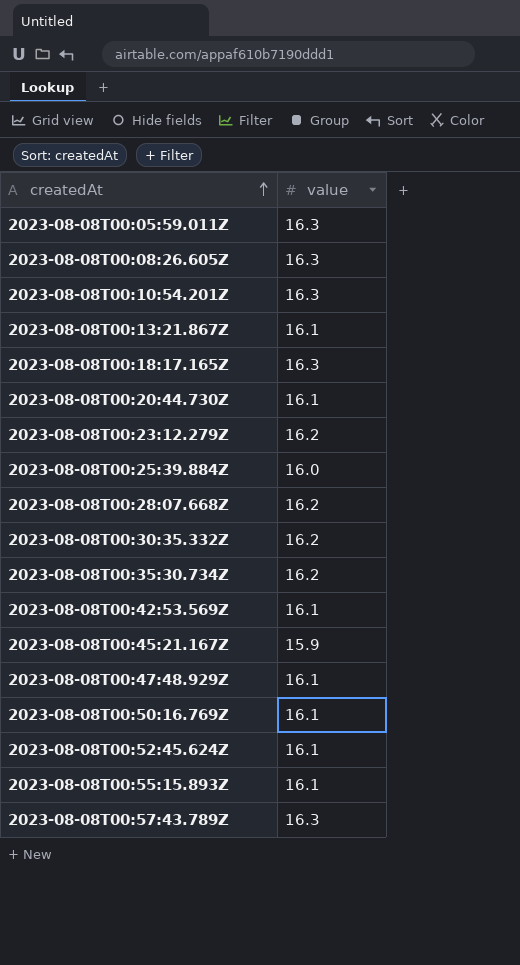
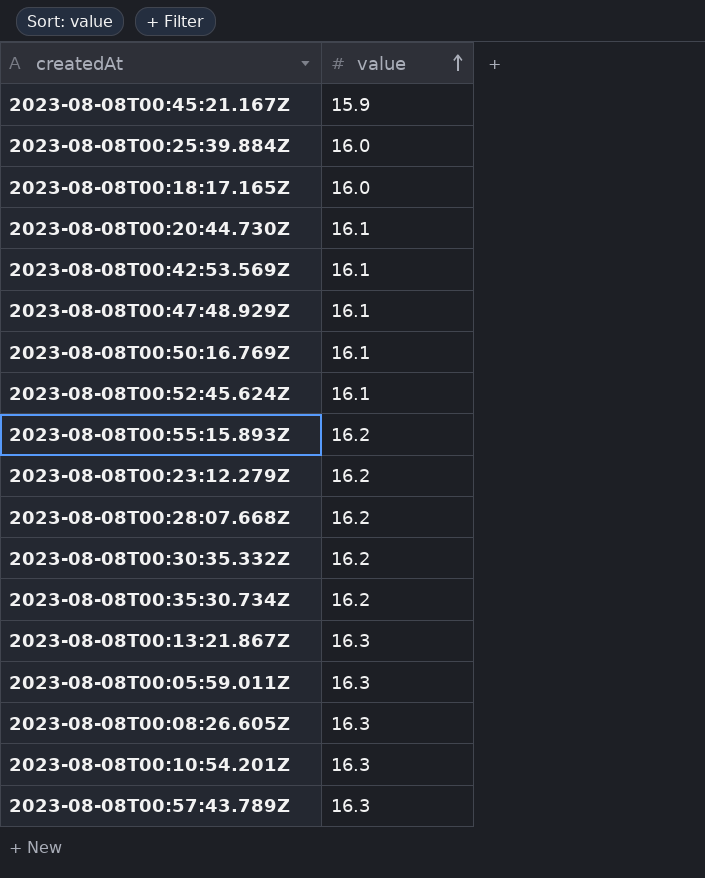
row order: createdAt ascending -> value ascending
2023-08-08T00:18:17.165Z | value: 16.3 -> 16.0
2023-08-08T00:55:15.893Z | value: 16.1 -> 16.2
2023-08-08T00:13:21.867Z | value: 16.1 -> 16.3

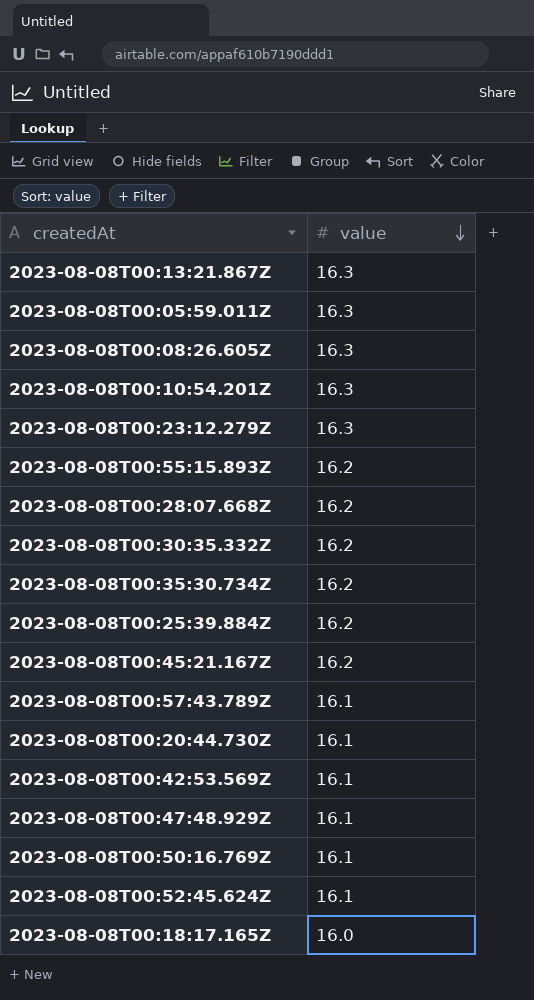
row order: value ascending -> value descending
2023-08-08T00:23:12.279Z | value: 16.2 -> 16.3
2023-08-08T00:25:39.884Z | value: 16.0 -> 16.2
2023-08-08T00:45:21.167Z | value: 15.9 -> 16.2
2023-08-08T00:57:43.789Z | value: 16.3 -> 16.1

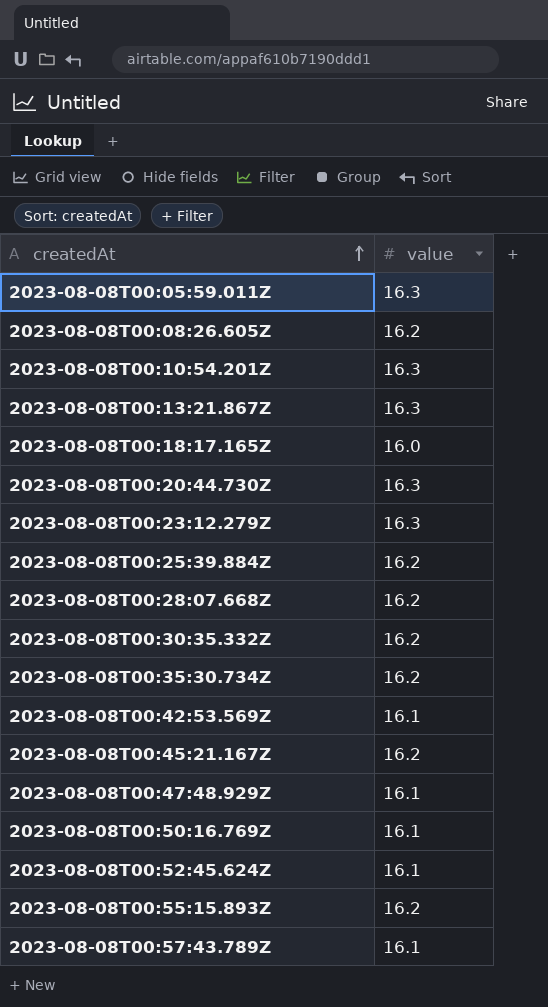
row order: value descending -> createdAt ascending
2023-08-08T00:08:26.605Z | value: 16.3 -> 16.2
2023-08-08T00:20:44.730Z | value: 16.1 -> 16.3

